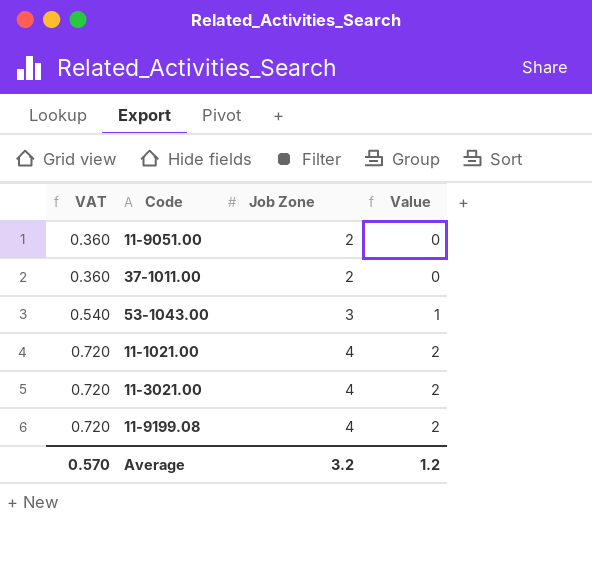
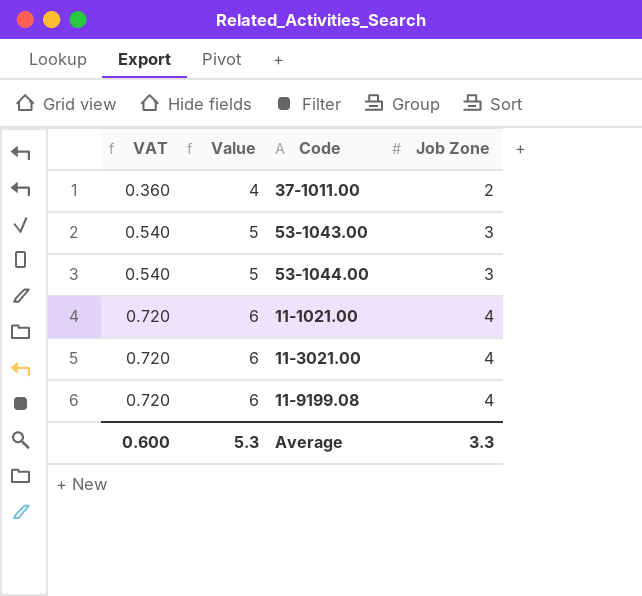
column Value | formula: [Job Zone] - 2 -> [Job Zone] + 2
column Value | position: 4 -> 2
row 11-9051.00: 0.360 | 2 | 0 -> none
row 53-1044.00: none -> 0.540 | 5 | 3
Average | VAT: 0.570 -> 0.600
Average | Value: 1.2 -> 5.3
Average | Job Zone: 3.2 -> 3.3

